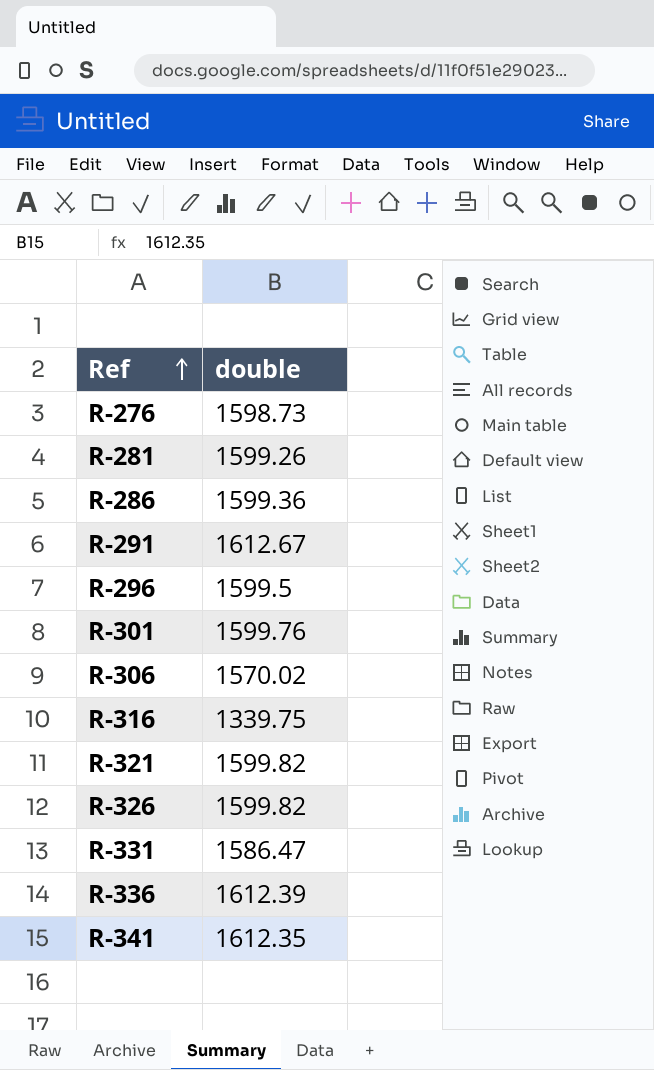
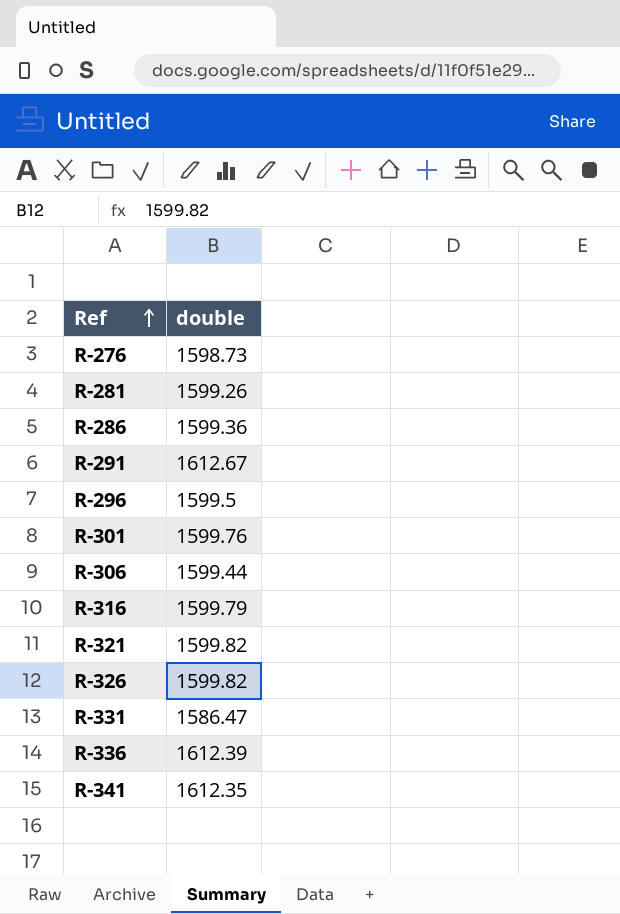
R-306 | double: 1570.02 -> 1599.44
R-316 | double: 1339.75 -> 1599.79

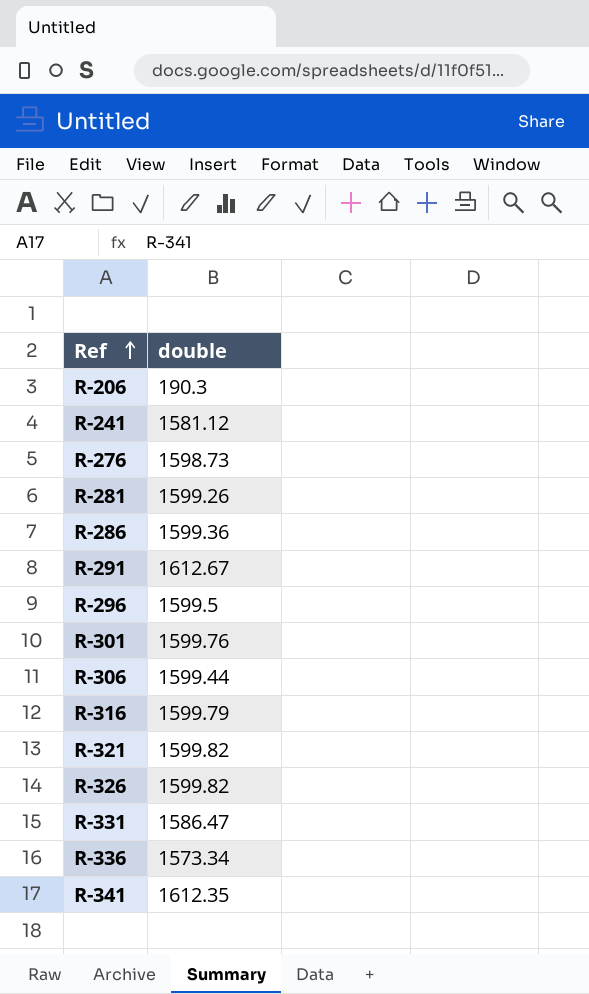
row R-206: none -> 190.3
row R-241: none -> 1581.12
R-336 | double: 1612.39 -> 1573.34

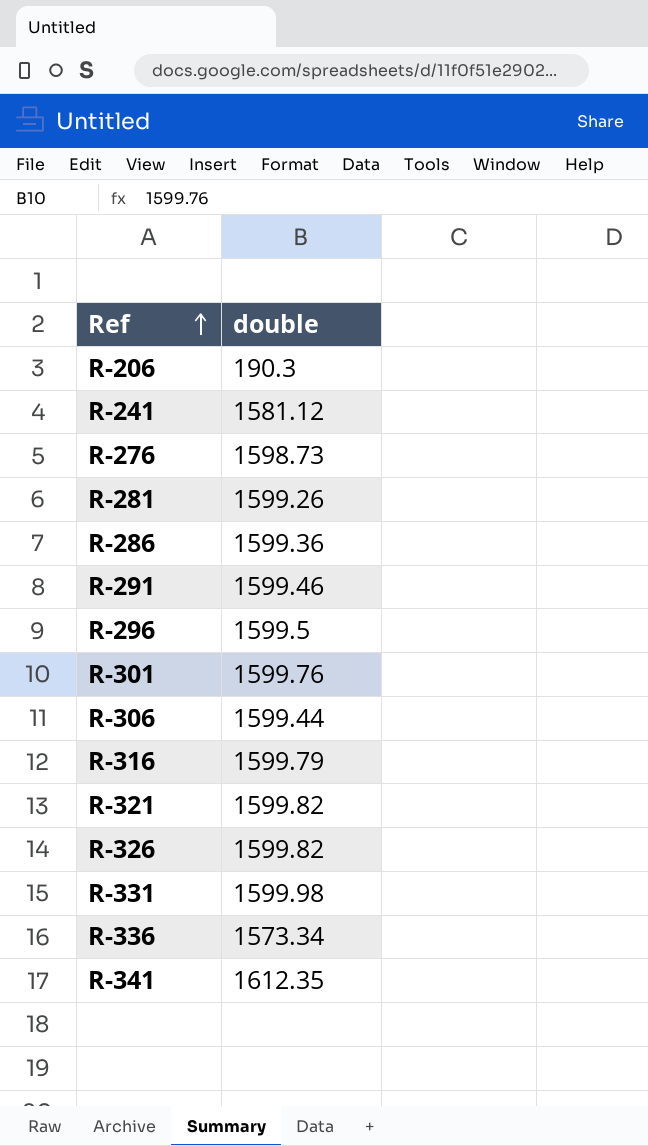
R-291 | double: 1612.67 -> 1599.46
R-331 | double: 1586.47 -> 1599.98

